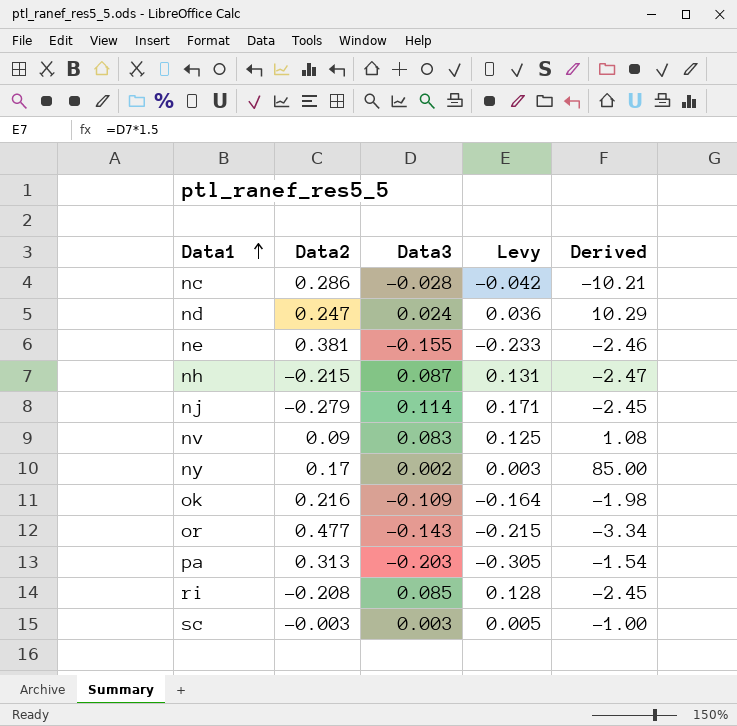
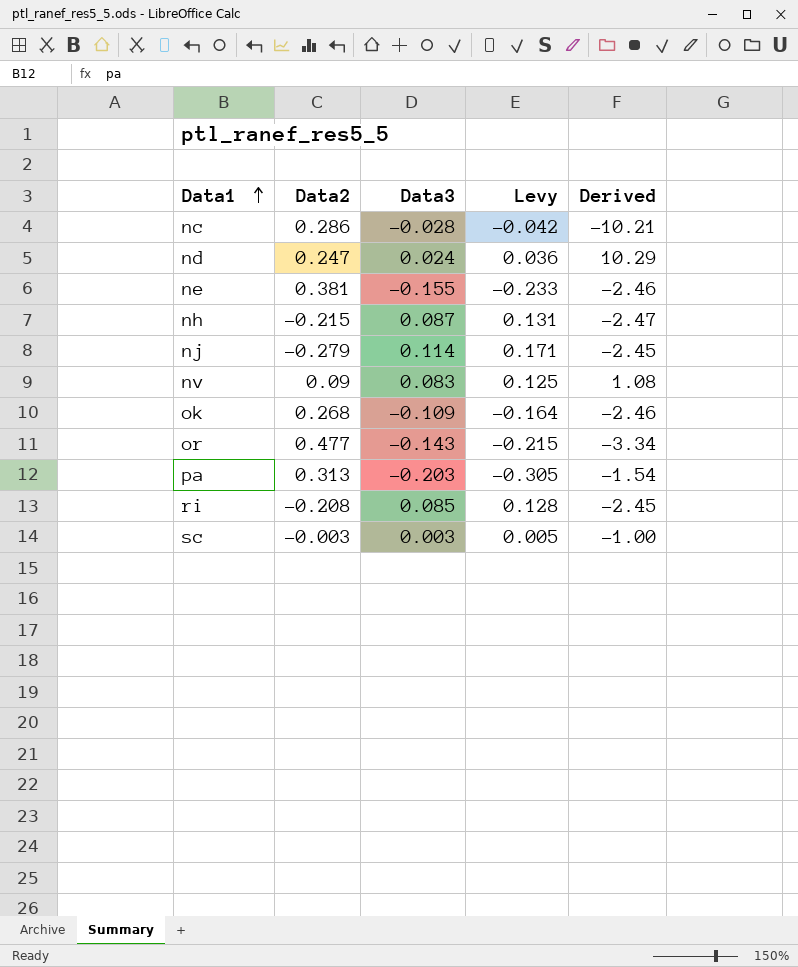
row ny: 0.17 | 0.002 | 0.003 | 85.00 -> none
ok | Data2: 0.216 -> 0.268
ok | Derived: -1.98 -> -2.46

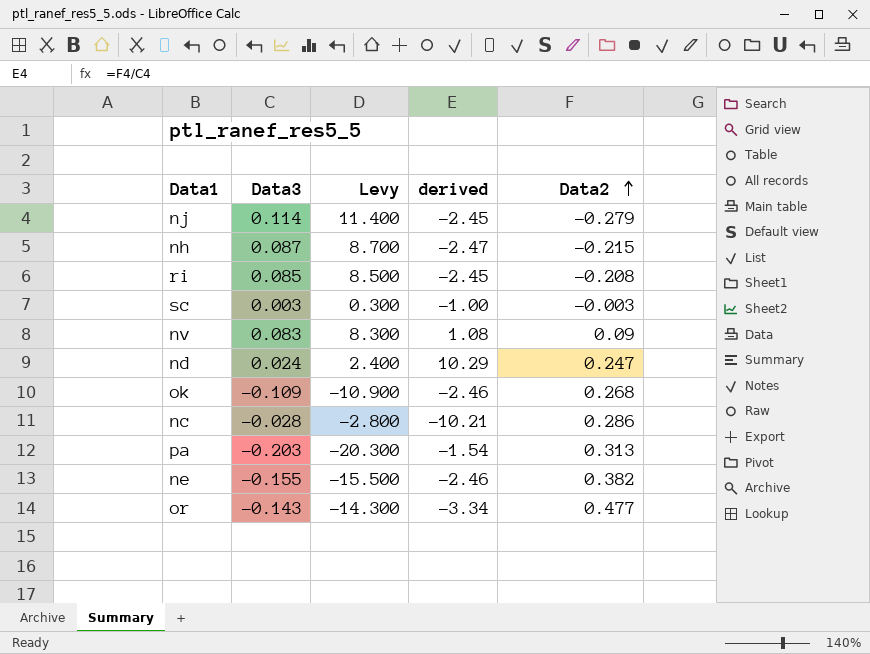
row order: Data1 ascending -> Data2 ascending
column Levy | formula: [Data3] * 1.5 -> [Data3] * 100
column name: Derived -> derived
column Data2 | position: 2 -> 5
ne | Data2: 0.381 -> 0.382

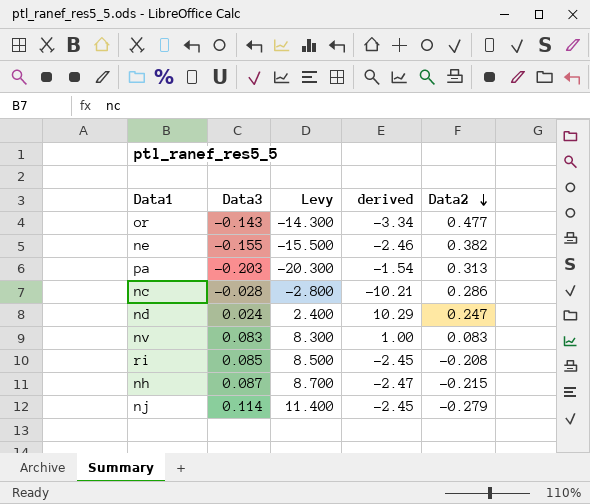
row order: Data2 ascending -> Data2 descending
row sc: 0.003 | 0.300 | -1.00 | -0.003 -> none
row ok: -0.109 | -10.900 | -2.46 | 0.268 -> none
nv | derived: 1.08 -> 1.00
nv | Data2: 0.09 -> 0.083

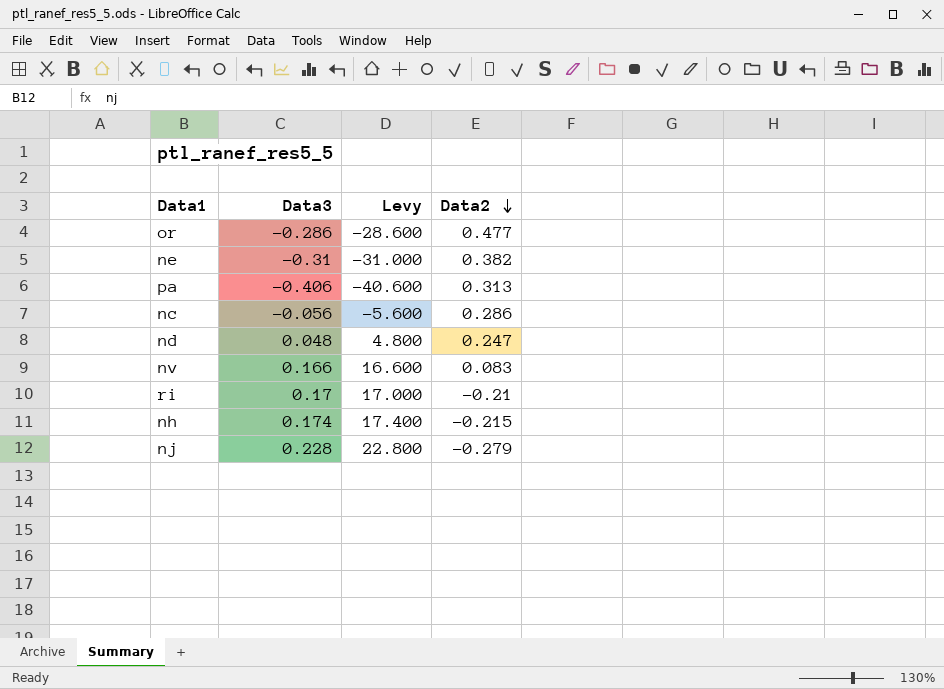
column derived | formula: [Data2] / [Data3] -> none
or | Data3: -0.143 -> -0.286
or | Levy: -14.300 -> -28.600
ne | Data3: -0.155 -> -0.31
ne | Levy: -15.500 -> -31.000
pa | Data3: -0.203 -> -0.406
pa | Levy: -20.300 -> -40.600
nc | Data3: -0.028 -> -0.056
nc | Levy: -2.800 -> -5.600
nd | Data3: 0.024 -> 0.048
nd | Levy: 2.400 -> 4.800
nv | Data3: 0.083 -> 0.166
nv | Levy: 8.300 -> 16.600
ri | Data3: 0.085 -> 0.17
ri | Levy: 8.500 -> 17.000
ri | Data2: -0.208 -> -0.21
nh | Data3: 0.087 -> 0.174
nh | Levy: 8.700 -> 17.400
nj | Data3: 0.114 -> 0.228
nj | Levy: 11.400 -> 22.800

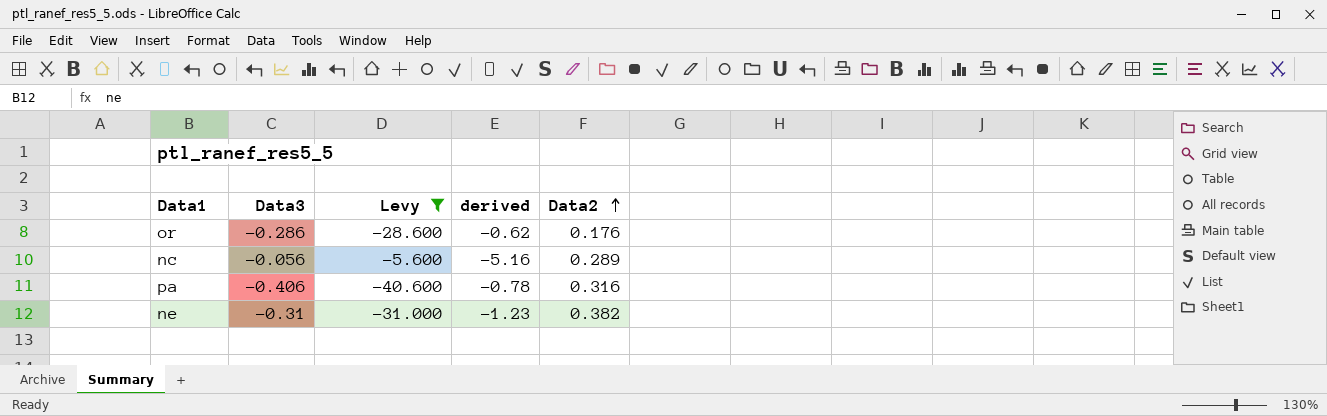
filter: none -> Levy <= -5.600
row order: Data2 descending -> Data2 ascending
column derived | formula: none -> [Data2] / [Data3]
or | Data2: 0.477 -> 0.176
nc | Data2: 0.286 -> 0.289
pa | Data2: 0.313 -> 0.316

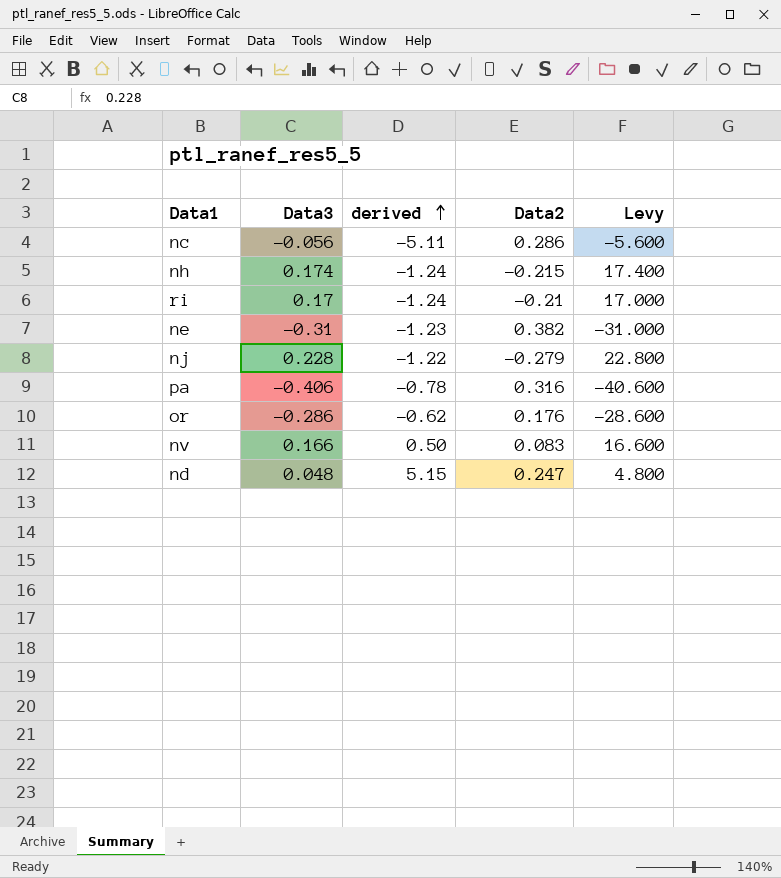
filter: Levy <= -5.600 -> none
row order: Data2 ascending -> derived ascending
column Levy | position: 3 -> 5
nc | derived: -5.16 -> -5.11
nc | Data2: 0.289 -> 0.286

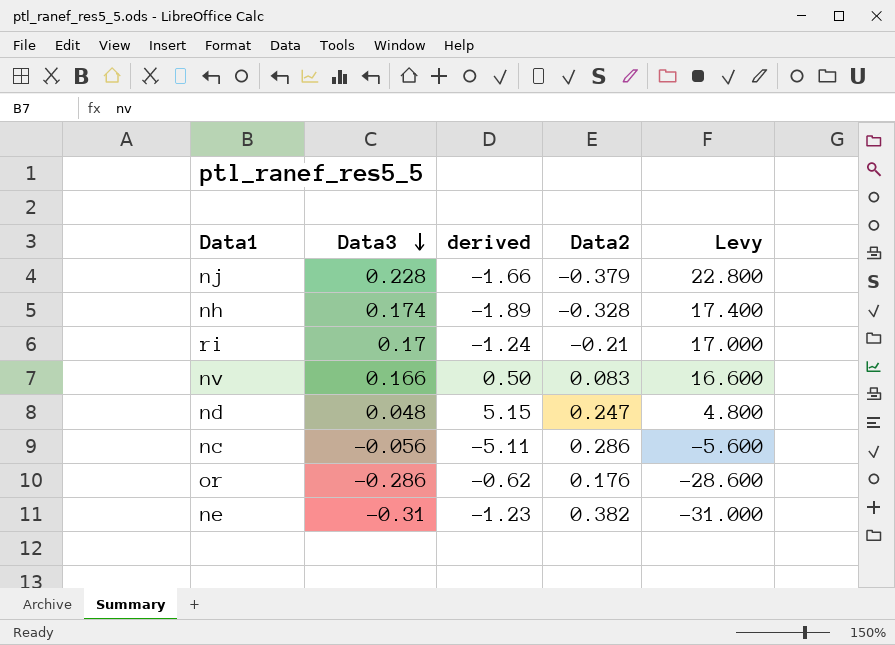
row order: derived ascending -> Data3 descending
row pa: -0.406 | -0.78 | 0.316 | -40.600 -> none
nj | derived: -1.22 -> -1.66
nj | Data2: -0.279 -> -0.379
nh | derived: -1.24 -> -1.89
nh | Data2: -0.215 -> -0.328

